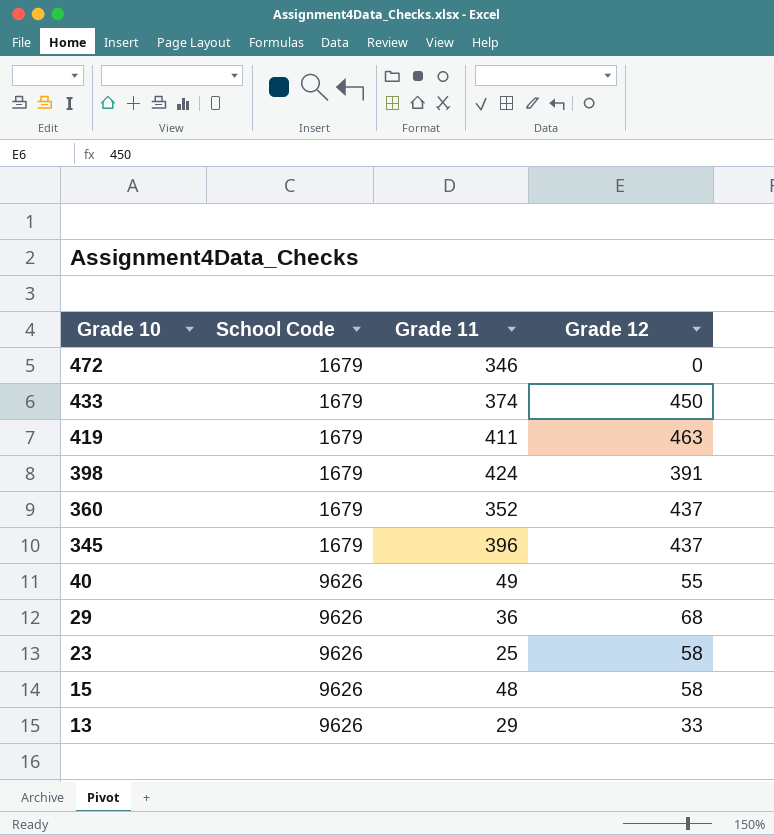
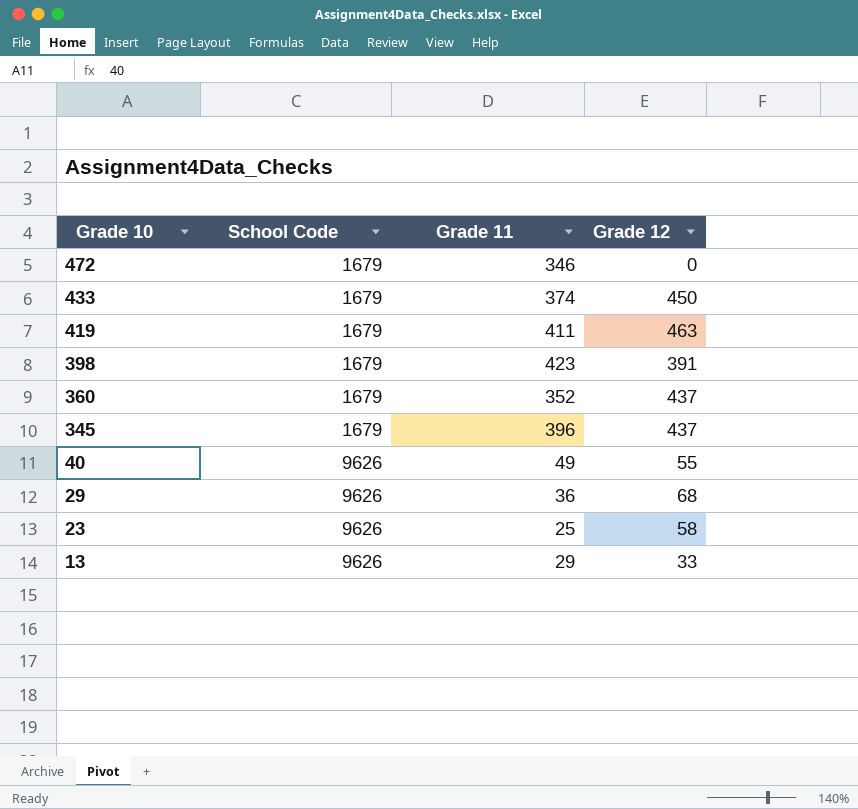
row 15: 9626 | 48 | 58 -> none
398 | Grade 11: 424 -> 423

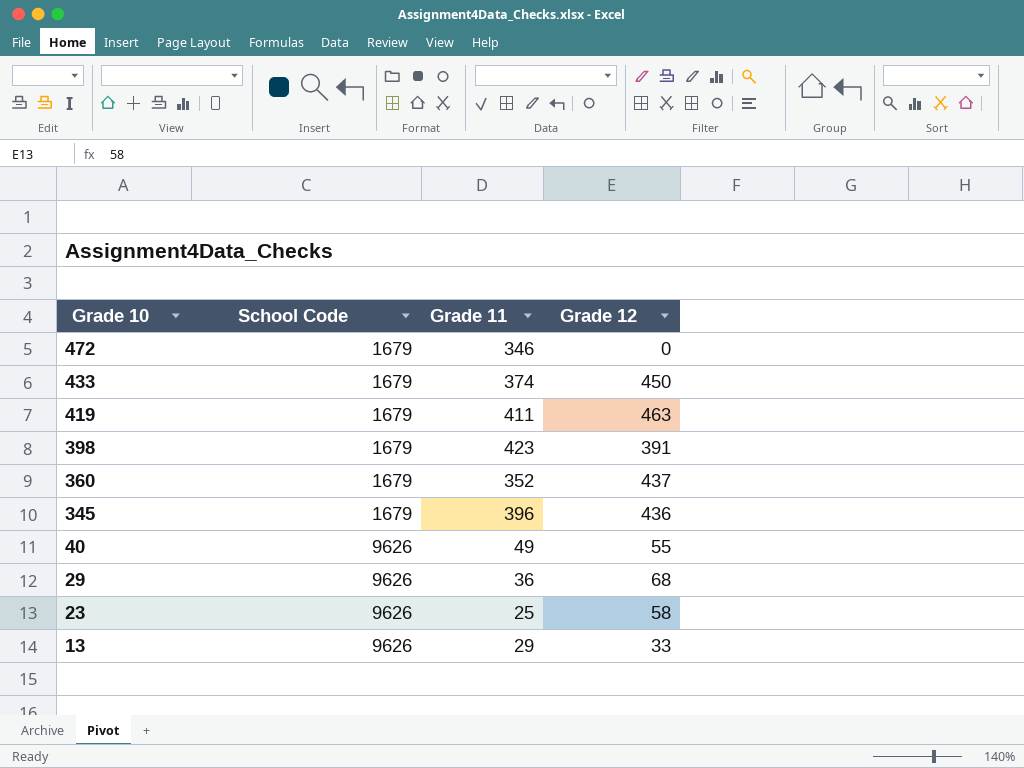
345 | Grade 12: 437 -> 436

